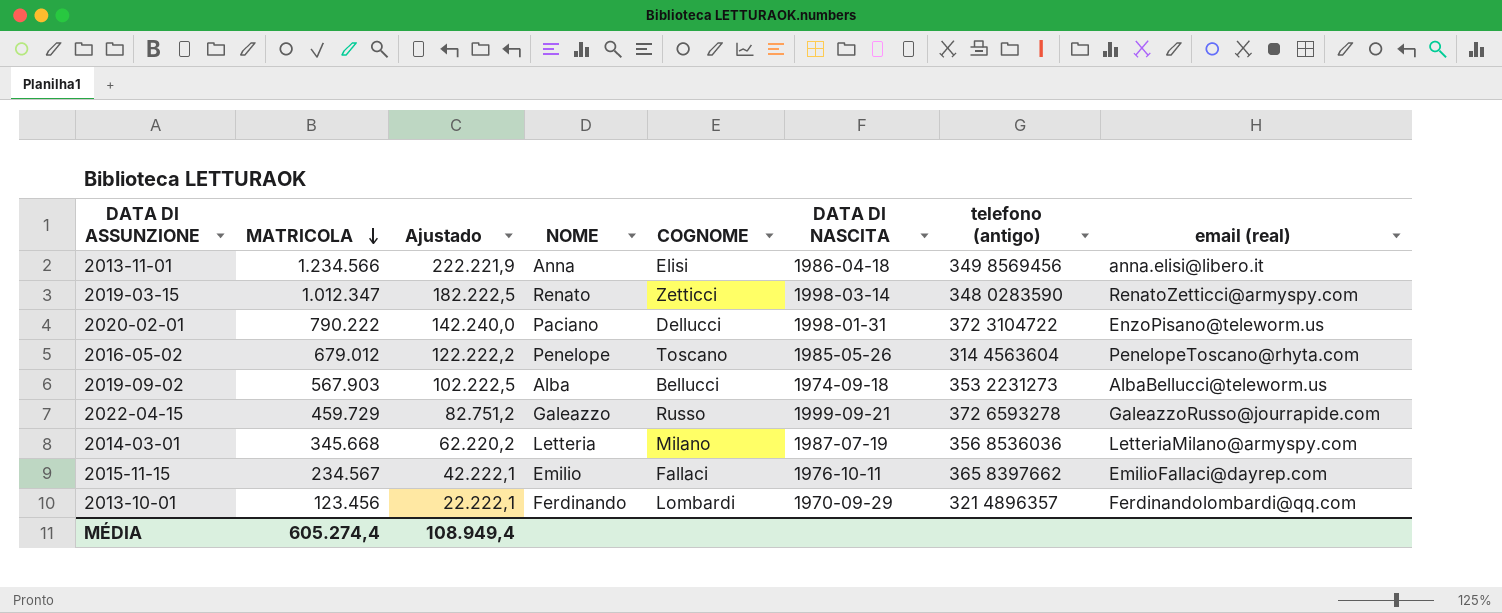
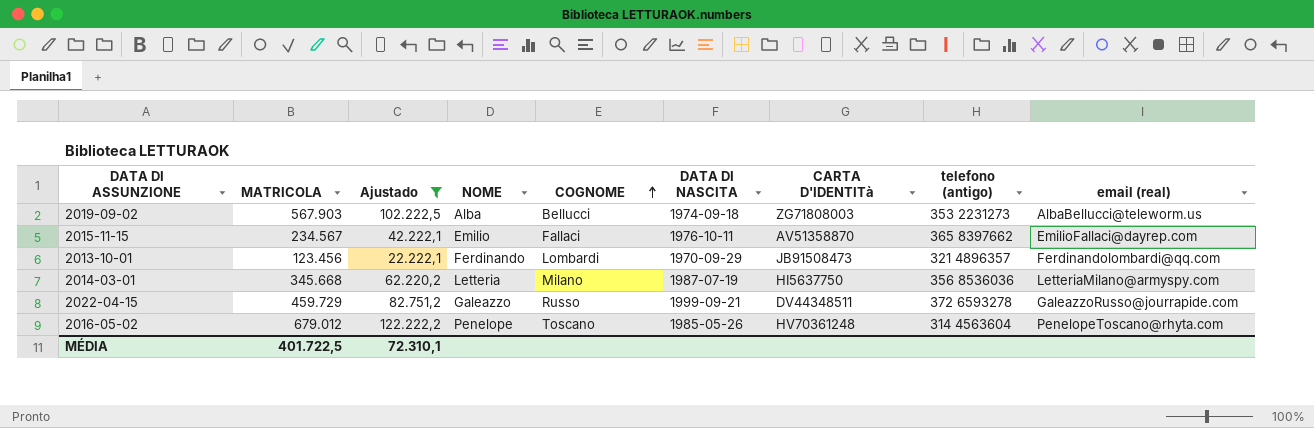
filter: none -> Ajustado <= 122.222,2
row order: MATRICOLA descending -> COGNOME ascending
column CARTA D'IDENTITà | position: none -> 7
MÉDIA | MATRICOLA: 605.274,4 -> 401.722,5
MÉDIA | Ajustado: 108.949,4 -> 72.310,1

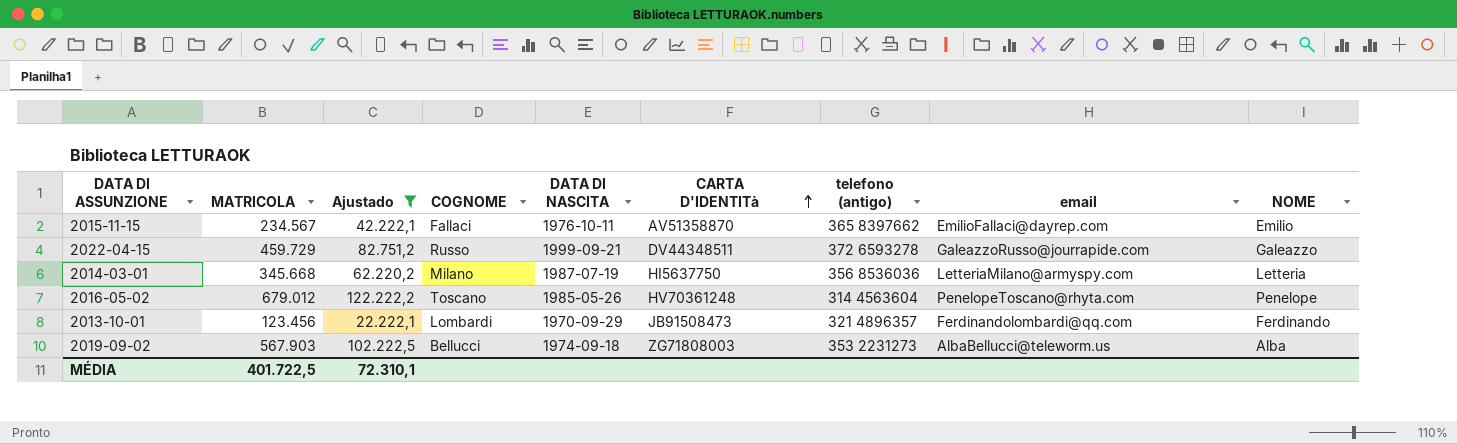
row order: COGNOME ascending -> CARTA D'IDENTITà ascending
column name: email (real) -> email
column NOME | position: 4 -> 9

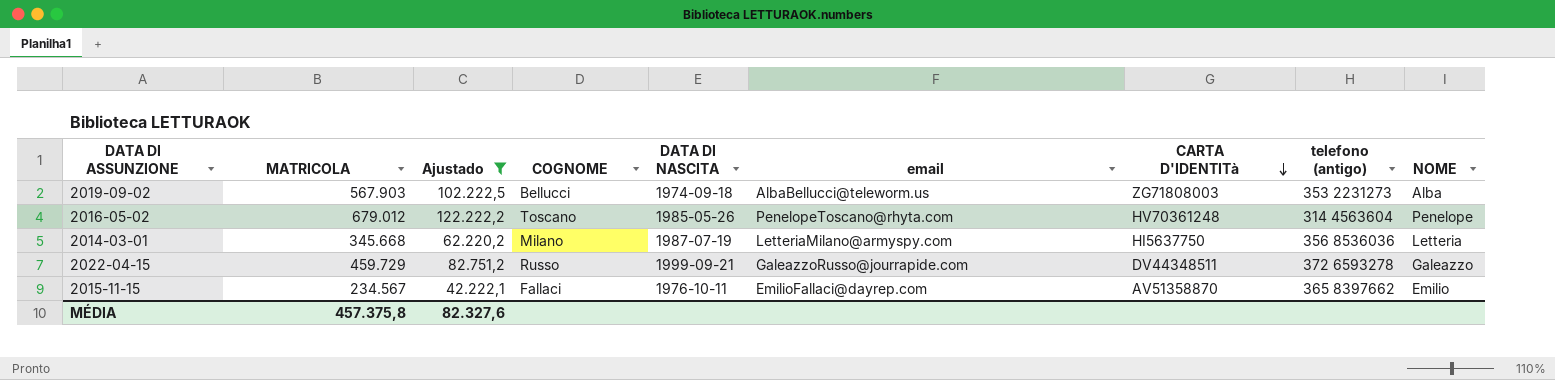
row order: CARTA D'IDENTITà ascending -> CARTA D'IDENTITà descending
column email | position: 8 -> 6
row 2013-10-01: 123.456 | 22.222,1 | Lombardi | 1970-09-29 | JB91508473 | 321 4896357 | Ferdinandolombardi@qq.com | Ferdinando -> none
MÉDIA | MATRICOLA: 401.722,5 -> 457.375,8
MÉDIA | Ajustado: 72.310,1 -> 82.327,6

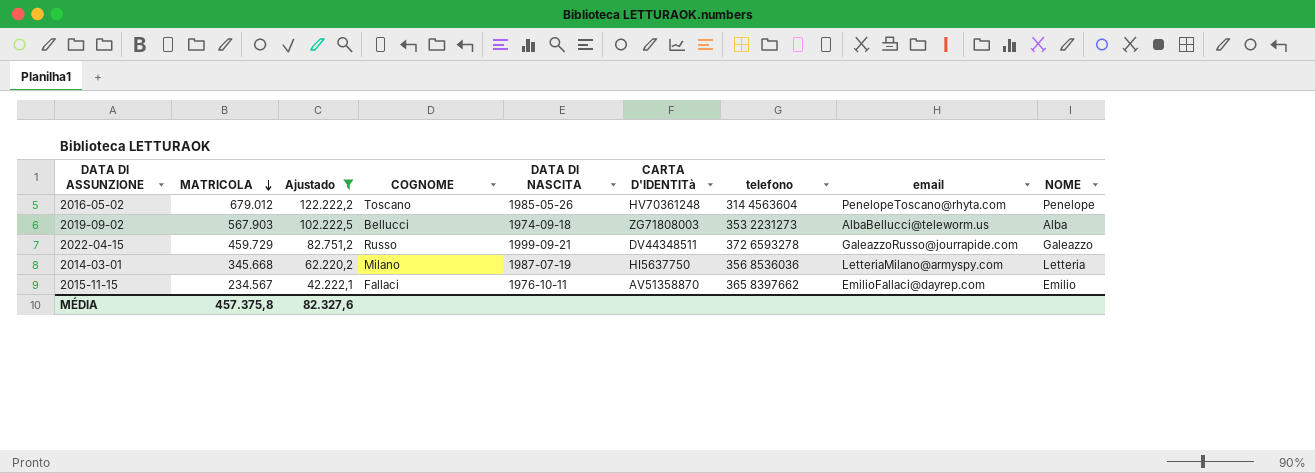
row order: CARTA D'IDENTITà descending -> MATRICOLA descending
column name: telefono (antigo) -> telefono
column email | position: 6 -> 8

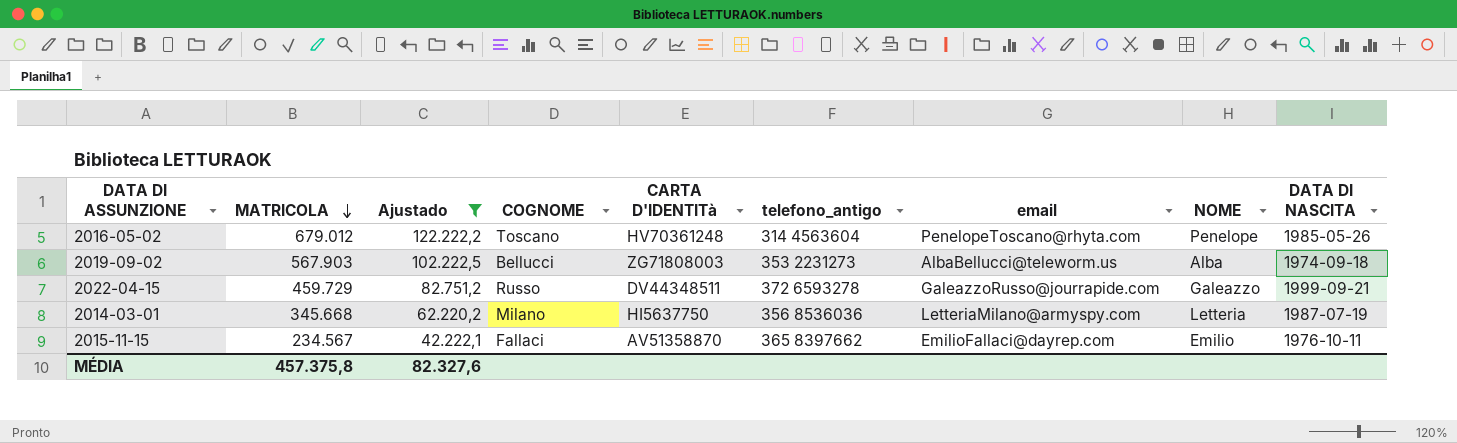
column name: telefono -> telefono_antigo
column DATA DI NASCITA | position: 5 -> 9

